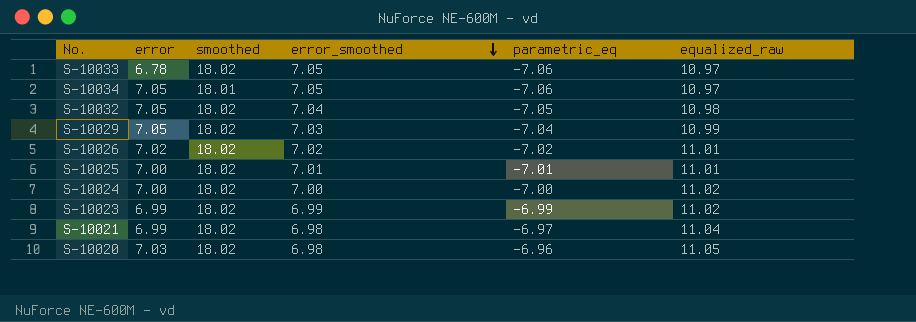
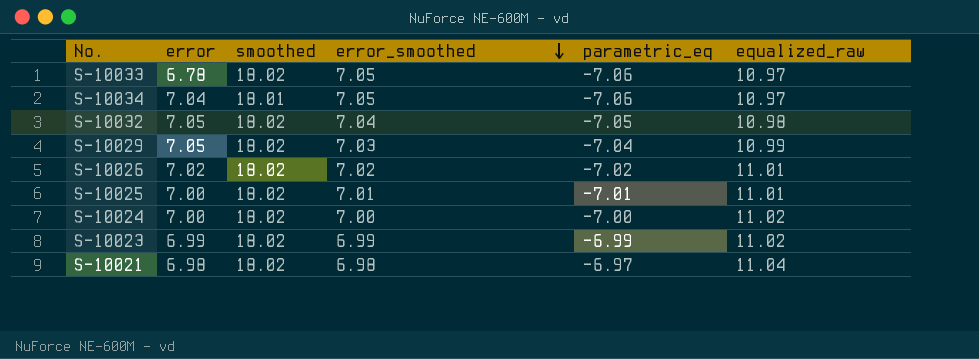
row S-10020: 7.03 | 18.02 | 6.98 | -6.96 | 11.05 -> none
S-10034 | error: 7.05 -> 7.04
S-10021 | error: 6.99 -> 6.98

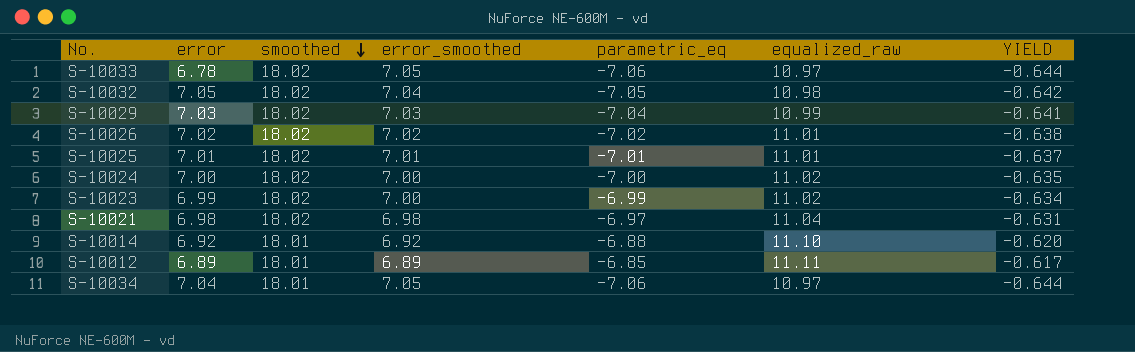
row order: error_smoothed descending -> smoothed descending
column YIELD | formula: none -> [parametric_eq] / [equalized_raw]
S-10029 | error: 7.05 -> 7.03
S-10025 | error: 7.00 -> 7.01
S-10023 | error_smoothed: 6.99 -> 7.00
row S-10014: none -> 6.92 | 18.01 | 6.92 | -6.88 | 11.10 | -0.620
row S-10012: none -> 6.89 | 18.01 | 6.89 | -6.85 | 11.11 | -0.617

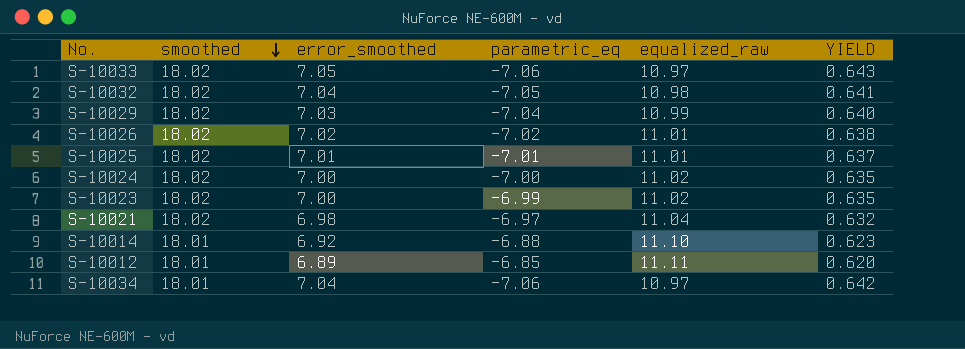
column error | position: 2 -> none
column YIELD | formula: [parametric_eq] / [equalized_raw] -> [error_smoothed] / [equalized_raw]
S-10034 | error_smoothed: 7.05 -> 7.04

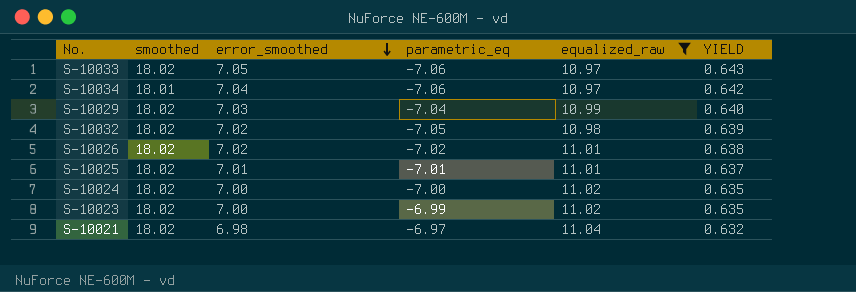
filter: none -> equalized_raw <= 11.04
row order: smoothed descending -> error_smoothed descending
S-10032 | error_smoothed: 7.04 -> 7.02
S-10032 | YIELD: 0.641 -> 0.639

